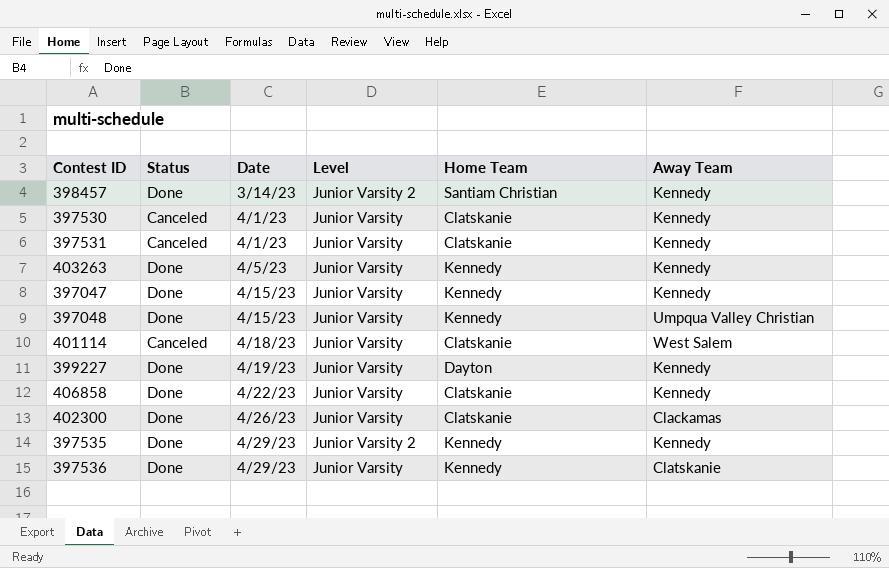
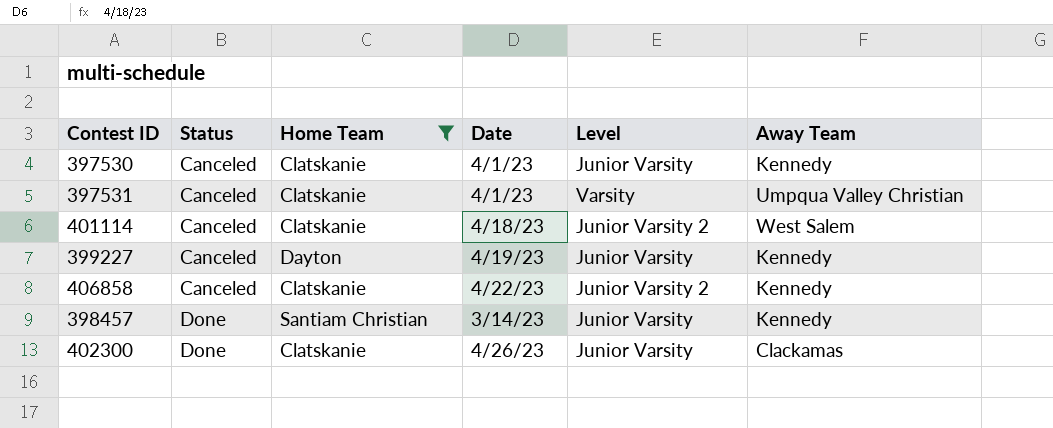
filter: none -> Home Team != Kennedy
row order: Date ascending -> Status ascending
column Home Team | position: 5 -> 3
397531 | Level: Junior Varsity -> Varsity
397531 | Away Team: Kennedy -> Umpqua Valley Christian
401114 | Level: Junior Varsity -> Junior Varsity 2
399227 | Status: Done -> Canceled
406858 | Status: Done -> Canceled
406858 | Level: Junior Varsity -> Junior Varsity 2
398457 | Level: Junior Varsity 2 -> Junior Varsity

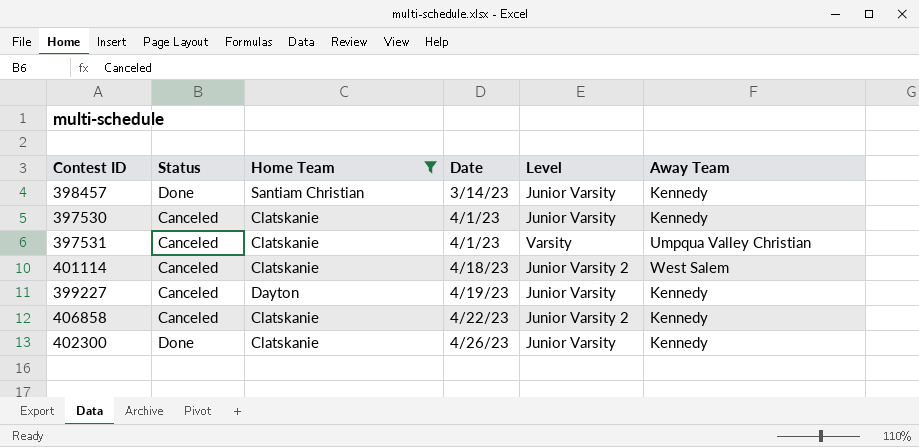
row order: Status ascending -> Date ascending
402300 | Away Team: Clackamas -> Kennedy

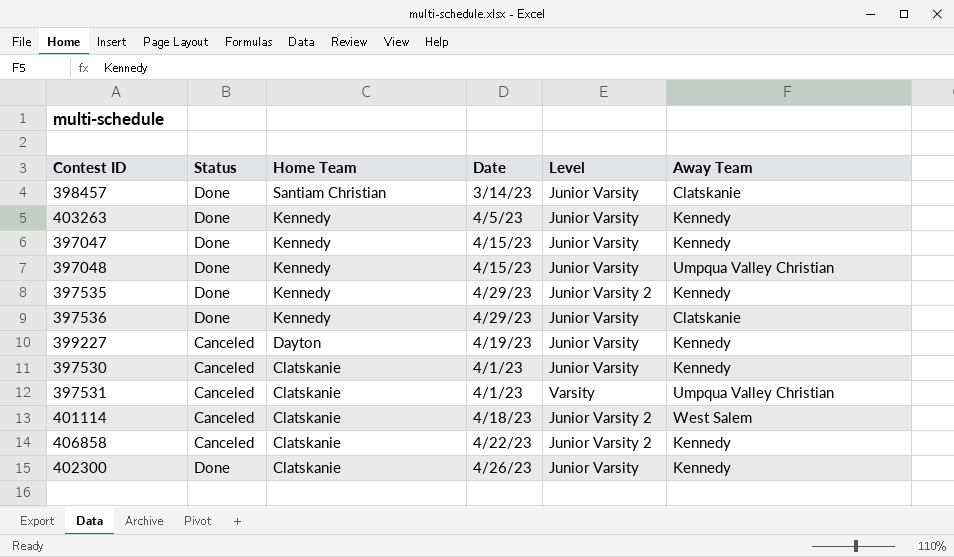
filter: Home Team != Kennedy -> none
row order: Date ascending -> Home Team descending
398457 | Away Team: Kennedy -> Clatskanie

